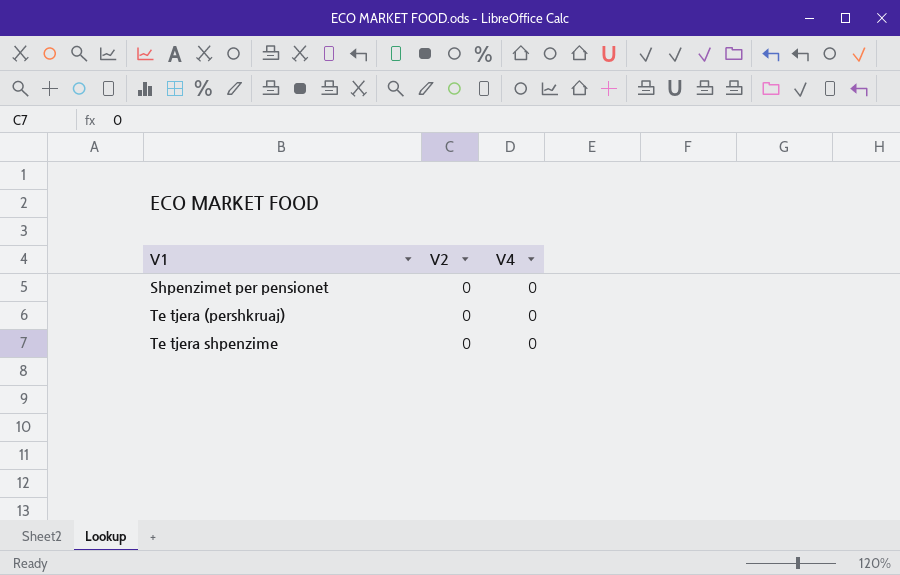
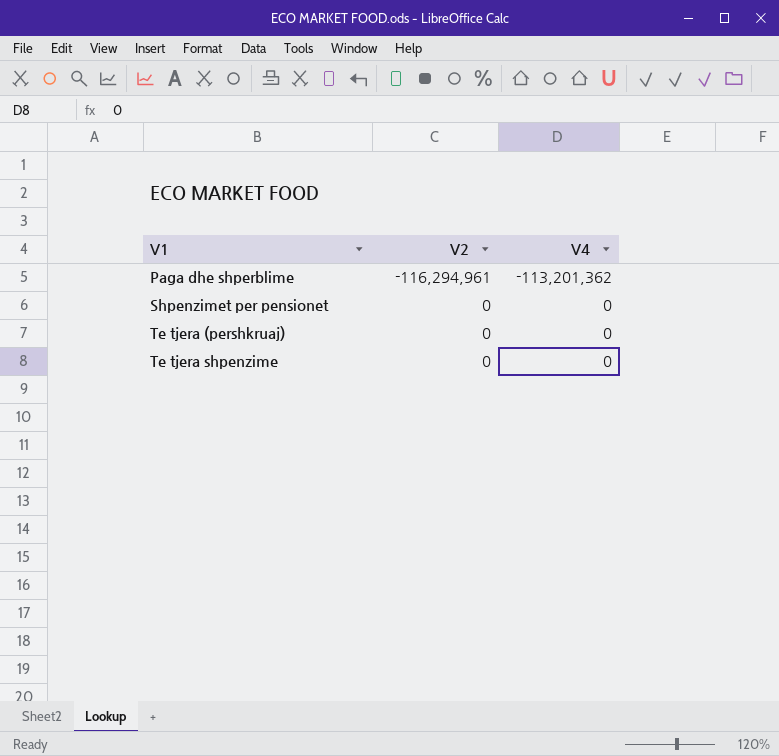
row Paga dhe shperblime: none -> -116,294,961 | -113,201,362

